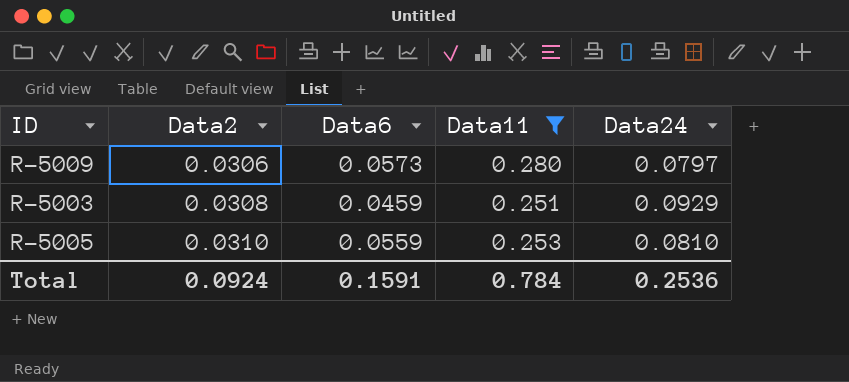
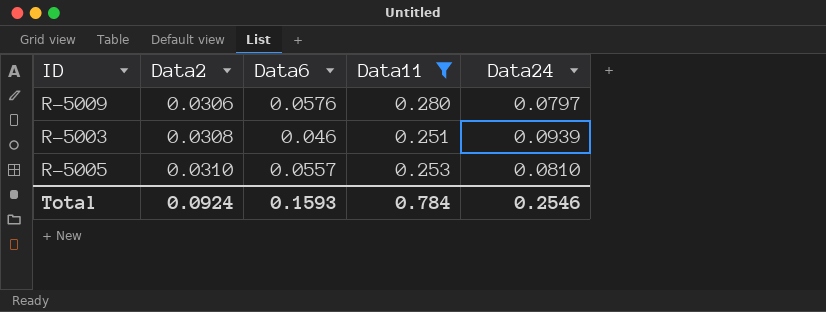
R-5009 | Data6: 0.0573 -> 0.0576
R-5003 | Data6: 0.0459 -> 0.046
R-5003 | Data24: 0.0929 -> 0.0939
R-5005 | Data6: 0.0559 -> 0.0557
Total | Data6: 0.1591 -> 0.1593
Total | Data24: 0.2536 -> 0.2546

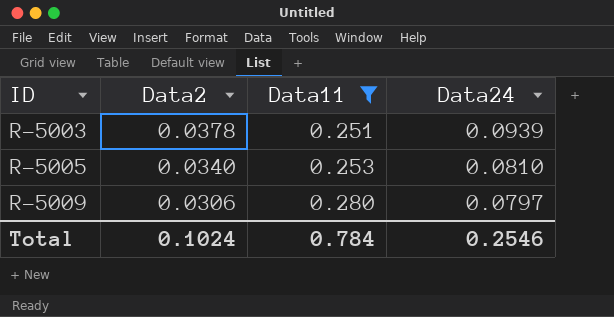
row order: Data2 ascending -> ID ascending
column Data6 | position: 3 -> none
R-5003 | Data2: 0.0308 -> 0.0378
R-5005 | Data2: 0.0310 -> 0.0340
Total | Data2: 0.0924 -> 0.1024

